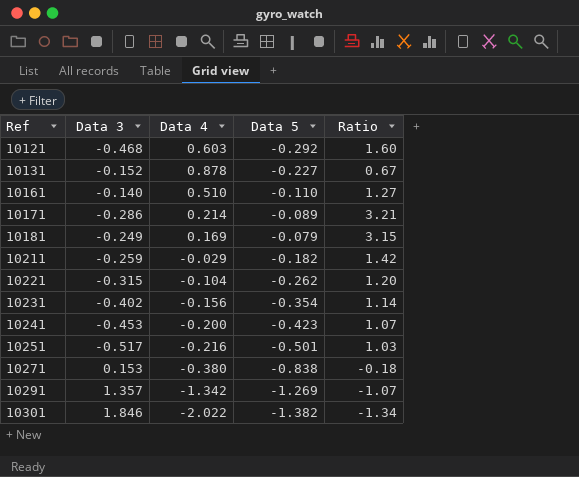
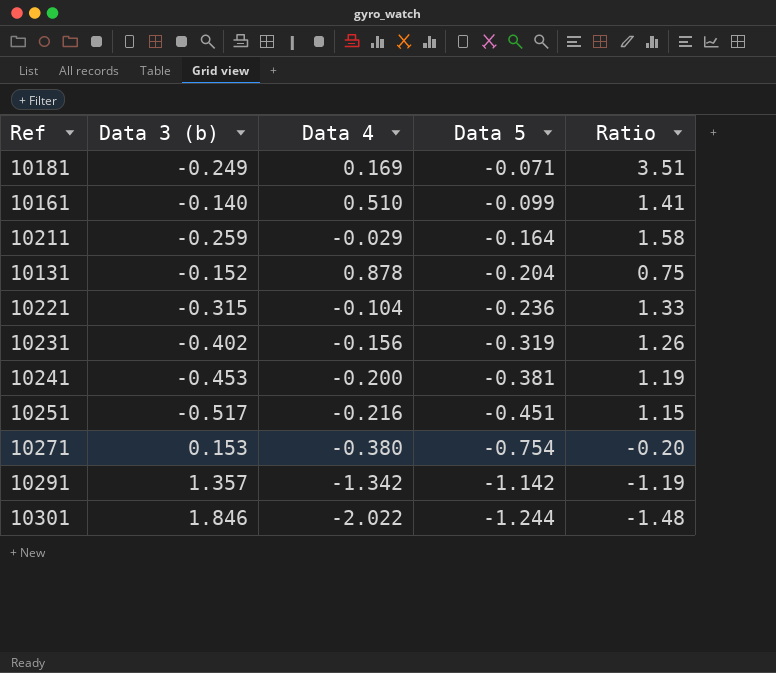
row order: Ref ascending -> Data 5 descending
column name: Data 3 -> Data 3 (b)
row 10121: -0.468 | 0.603 | -0.292 | 1.60 -> none
row 10171: -0.286 | 0.214 | -0.089 | 3.21 -> none
10181 | Data 5: -0.079 -> -0.071
10181 | Ratio: 3.15 -> 3.51
10161 | Data 5: -0.110 -> -0.099
10161 | Ratio: 1.27 -> 1.41
10211 | Data 5: -0.182 -> -0.164
10211 | Ratio: 1.42 -> 1.58
10131 | Data 5: -0.227 -> -0.204
10131 | Ratio: 0.67 -> 0.75
10221 | Data 5: -0.262 -> -0.236
10221 | Ratio: 1.20 -> 1.33
10231 | Data 5: -0.354 -> -0.319
10231 | Ratio: 1.14 -> 1.26
10241 | Data 5: -0.423 -> -0.381
10241 | Ratio: 1.07 -> 1.19
10251 | Data 5: -0.501 -> -0.451
10251 | Ratio: 1.03 -> 1.15
10271 | Data 5: -0.838 -> -0.754
10271 | Ratio: -0.18 -> -0.20
10291 | Data 5: -1.269 -> -1.142
10291 | Ratio: -1.07 -> -1.19
10301 | Data 5: -1.382 -> -1.244
10301 | Ratio: -1.34 -> -1.48

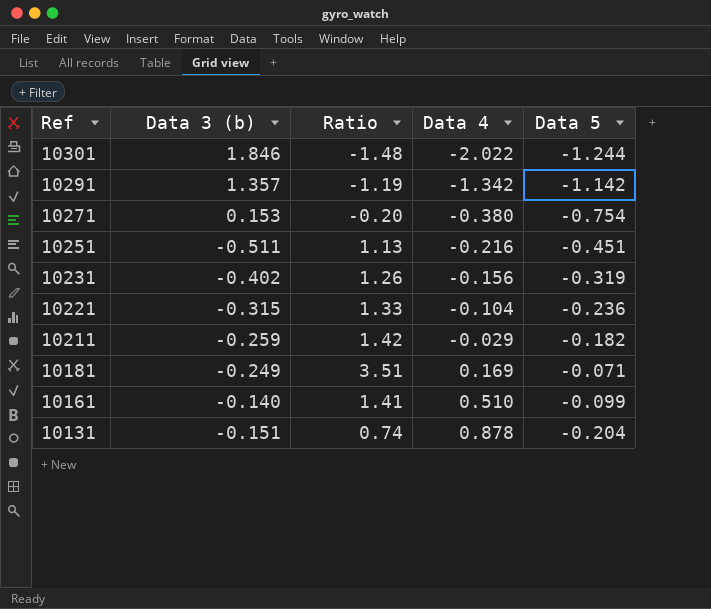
row order: Data 5 descending -> Ref descending
column Ratio | position: 5 -> 3
row 10241: -0.453 | -0.200 | -0.381 | 1.19 -> none
10251 | Data 3 (b): -0.517 -> -0.511
10251 | Ratio: 1.15 -> 1.13
10211 | Ratio: 1.58 -> 1.42
10211 | Data 5: -0.164 -> -0.182
10131 | Data 3 (b): -0.152 -> -0.151
10131 | Ratio: 0.75 -> 0.74

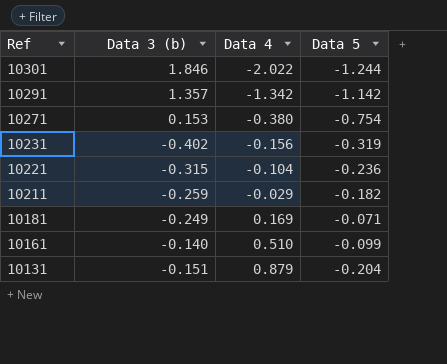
column Ratio | formula: [Data 3 (b)] / [Data 5] -> none
row 10251: -0.511 | 1.13 | -0.216 | -0.451 -> none
10131 | Data 4: 0.878 -> 0.879

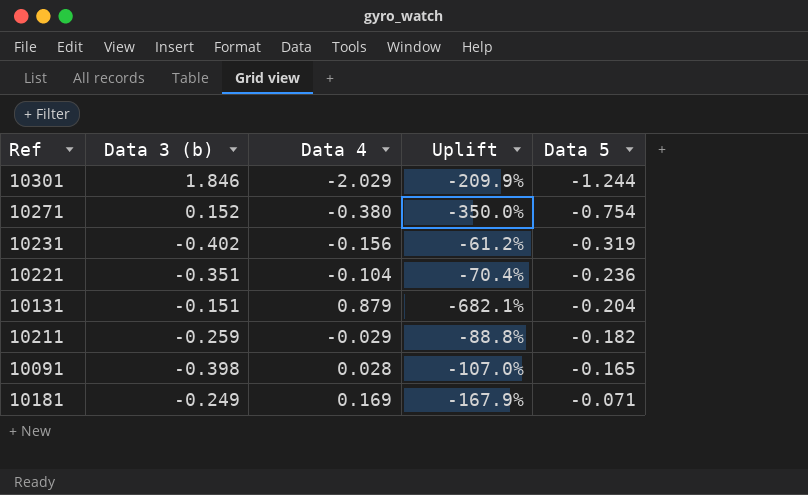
row order: Ref descending -> Data 5 ascending
column Uplift | formula: none -> ([Data 4] - [Data 3 (b)]) / [Data 3 (b)]
row 10291: 1.357 | -1.342 | -1.142 -> none
row 10161: -0.140 | 0.510 | -0.099 -> none
10301 | Data 4: -2.022 -> -2.029
10271 | Data 3 (b): 0.153 -> 0.152
10221 | Data 3 (b): -0.315 -> -0.351
row 10091: none -> -0.398 | 0.028 | -107.0% | -0.165

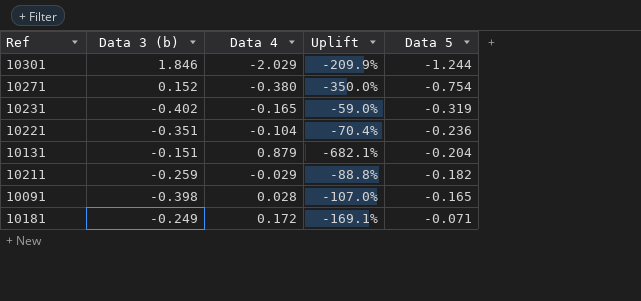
10231 | Data 4: -0.156 -> -0.165
10231 | Uplift: -61.2% -> -59.0%
10181 | Data 4: 0.169 -> 0.172
10181 | Uplift: -167.9% -> -169.1%

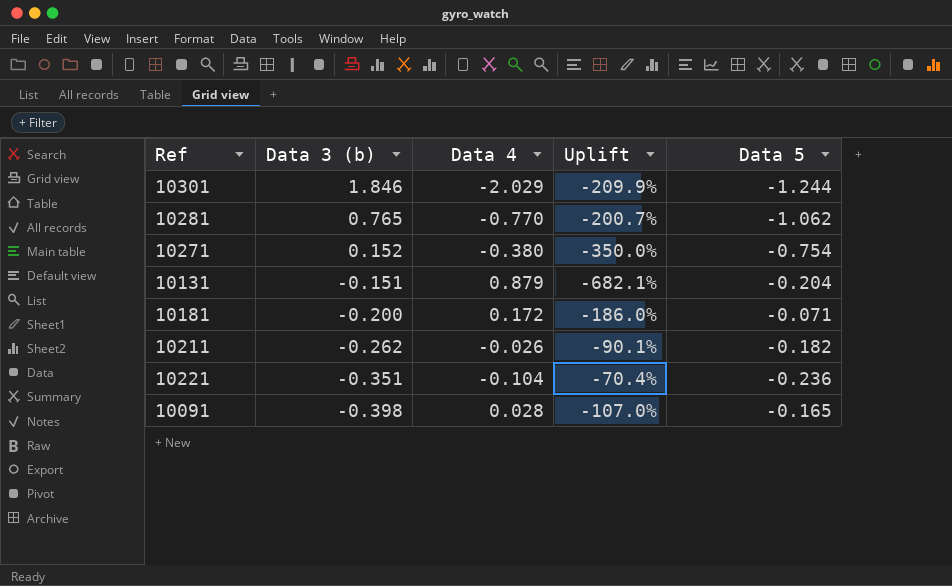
row order: Data 5 ascending -> Data 3 (b) descending
row 10231: -0.402 | -0.165 | -59.0% | -0.319 -> none
row 10281: none -> 0.765 | -0.770 | -200.7% | -1.062
10181 | Data 3 (b): -0.249 -> -0.200
10181 | Uplift: -169.1% -> -186.0%
10211 | Data 3 (b): -0.259 -> -0.262
10211 | Data 4: -0.029 -> -0.026
10211 | Uplift: -88.8% -> -90.1%

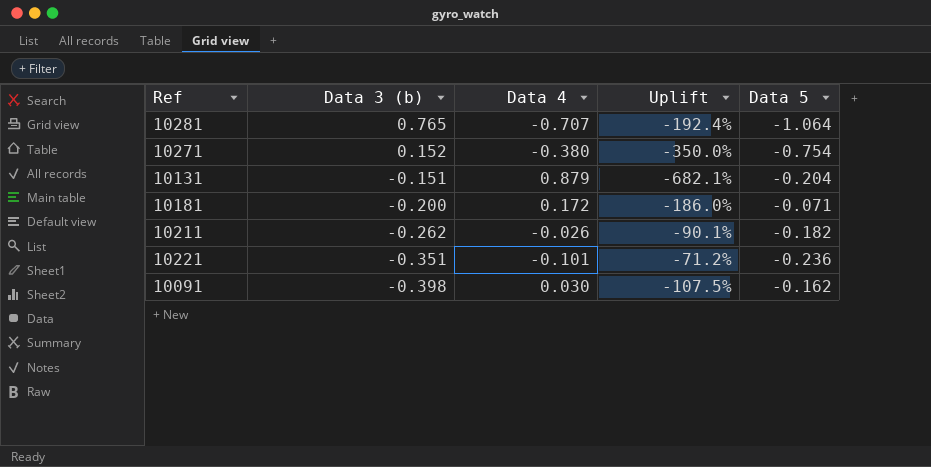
row 10301: 1.846 | -2.029 | -209.9% | -1.244 -> none
10281 | Data 4: -0.770 -> -0.707
10281 | Uplift: -200.7% -> -192.4%
10281 | Data 5: -1.062 -> -1.064
10221 | Data 4: -0.104 -> -0.101
10221 | Uplift: -70.4% -> -71.2%
10091 | Data 4: 0.028 -> 0.030
10091 | Uplift: -107.0% -> -107.5%
10091 | Data 5: -0.165 -> -0.162

